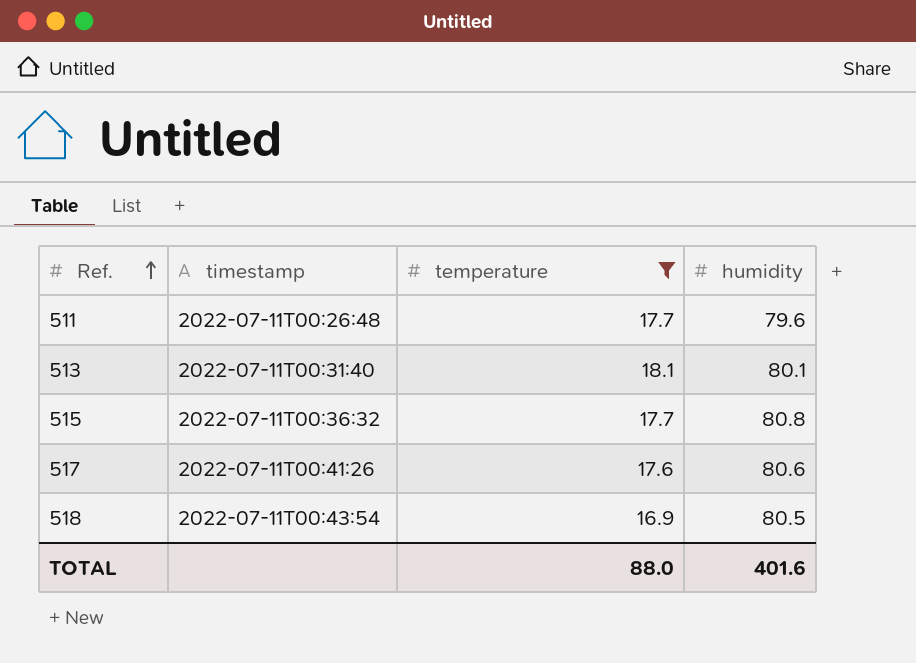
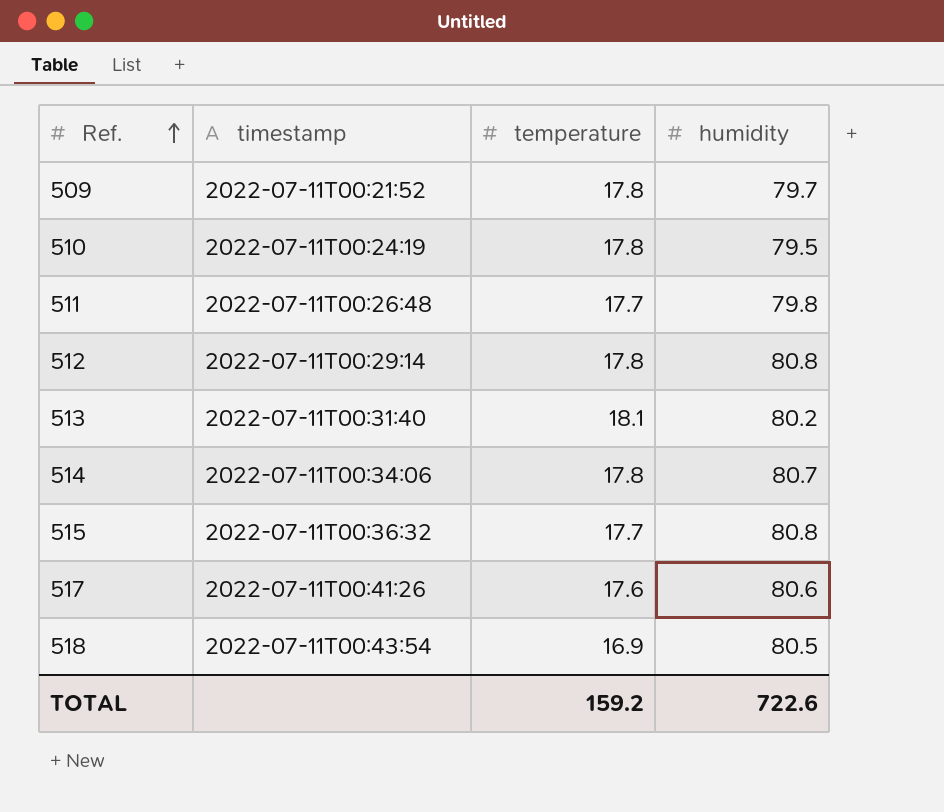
filter: temperature != 17.8 -> none
511 | humidity: 79.6 -> 79.8
513 | humidity: 80.1 -> 80.2
TOTAL | temperature: 88.0 -> 159.2
TOTAL | humidity: 401.6 -> 722.6

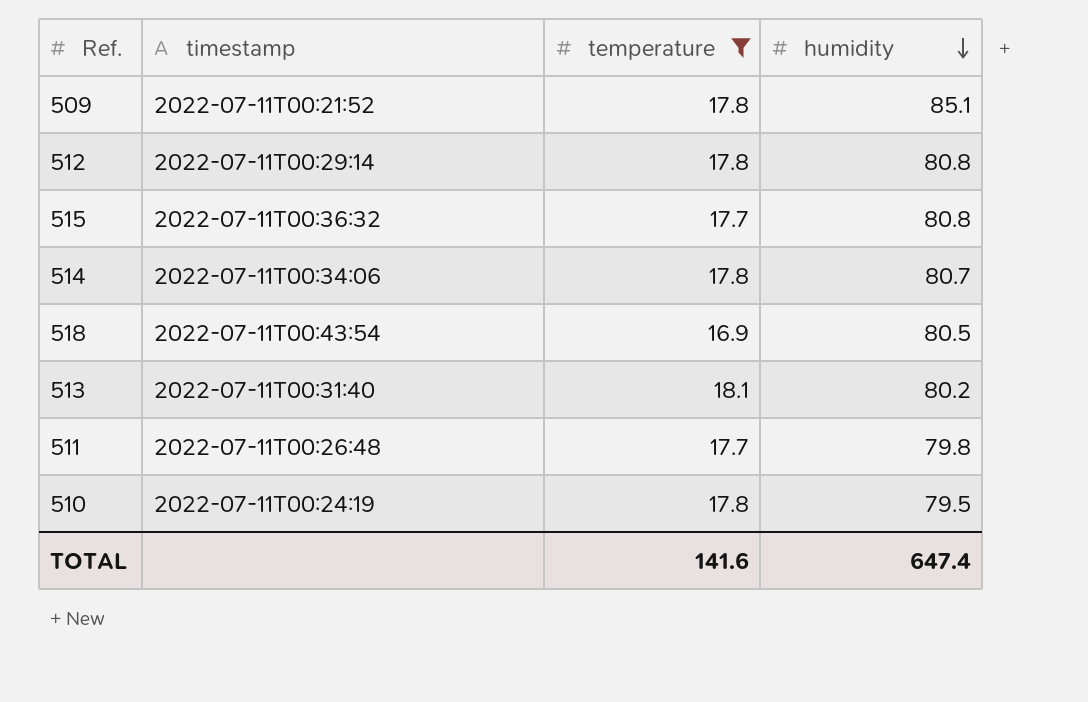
filter: none -> temperature != 17.6
row order: Ref. ascending -> humidity descending
509 | humidity: 79.7 -> 85.1
TOTAL | temperature: 159.2 -> 141.6
TOTAL | humidity: 722.6 -> 647.4

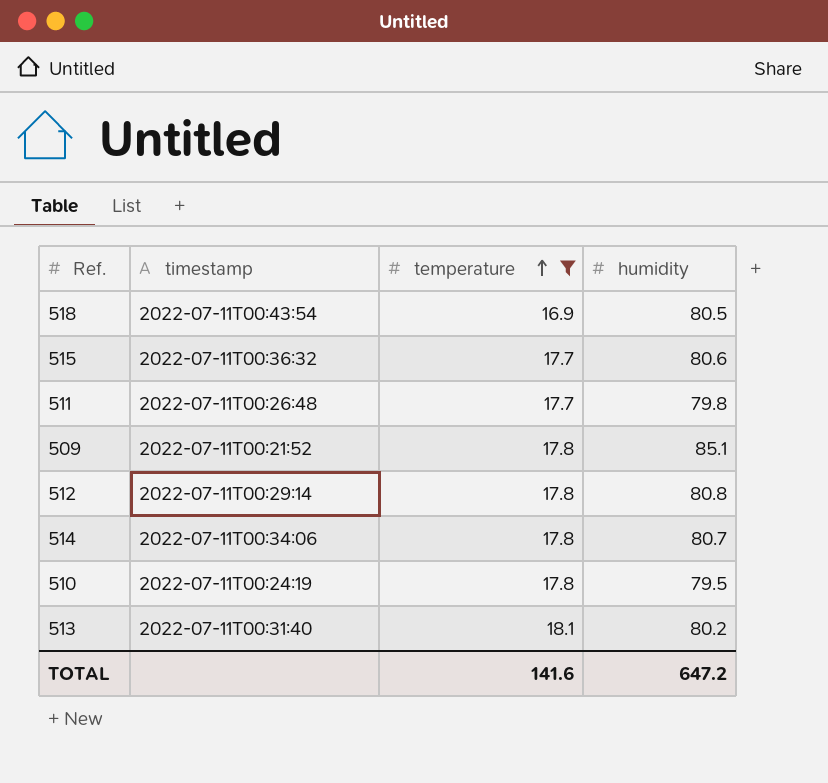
row order: humidity descending -> temperature ascending
515 | humidity: 80.8 -> 80.6
TOTAL | humidity: 647.4 -> 647.2

